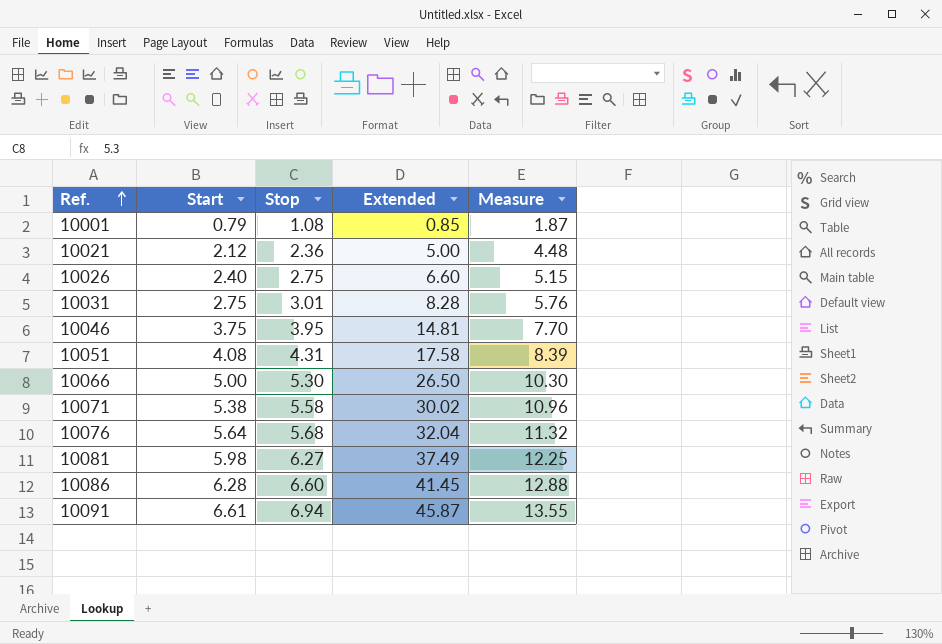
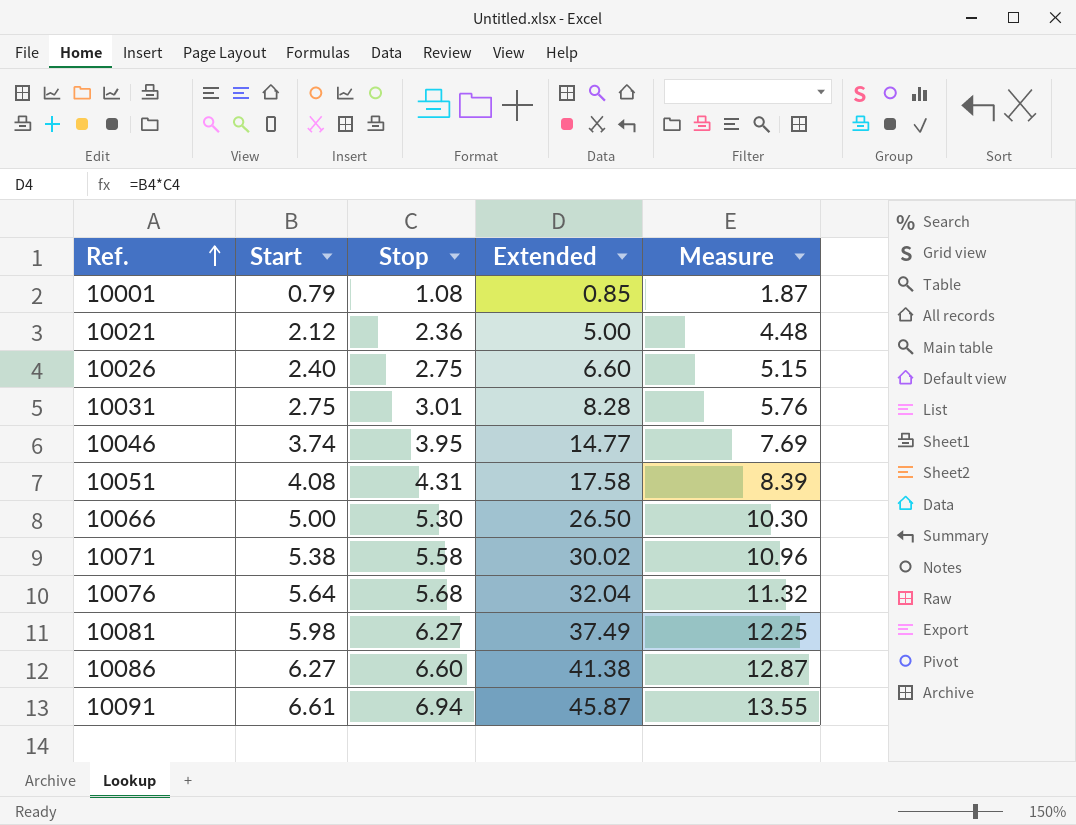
10046 | Start: 3.75 -> 3.74
10046 | Extended: 14.81 -> 14.77
10046 | Measure: 7.70 -> 7.69
10086 | Start: 6.28 -> 6.27
10086 | Extended: 41.45 -> 41.38
10086 | Measure: 12.88 -> 12.87

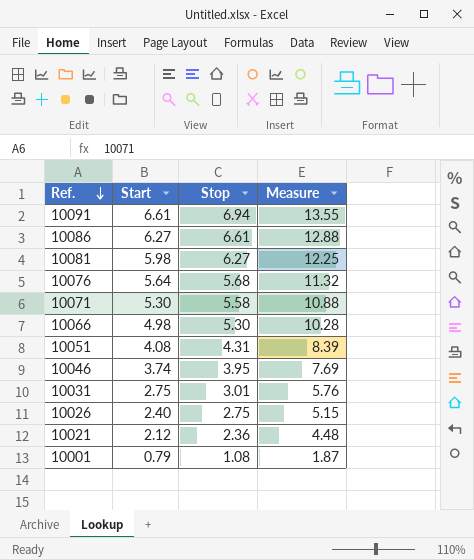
row order: Ref. ascending -> Ref. descending
column Extended | formula: [Start] * [Stop] -> none
10086 | Stop: 6.60 -> 6.61
10086 | Measure: 12.87 -> 12.88
10071 | Start: 5.38 -> 5.30
10071 | Measure: 10.96 -> 10.88
10066 | Start: 5.00 -> 4.98
10066 | Measure: 10.30 -> 10.28

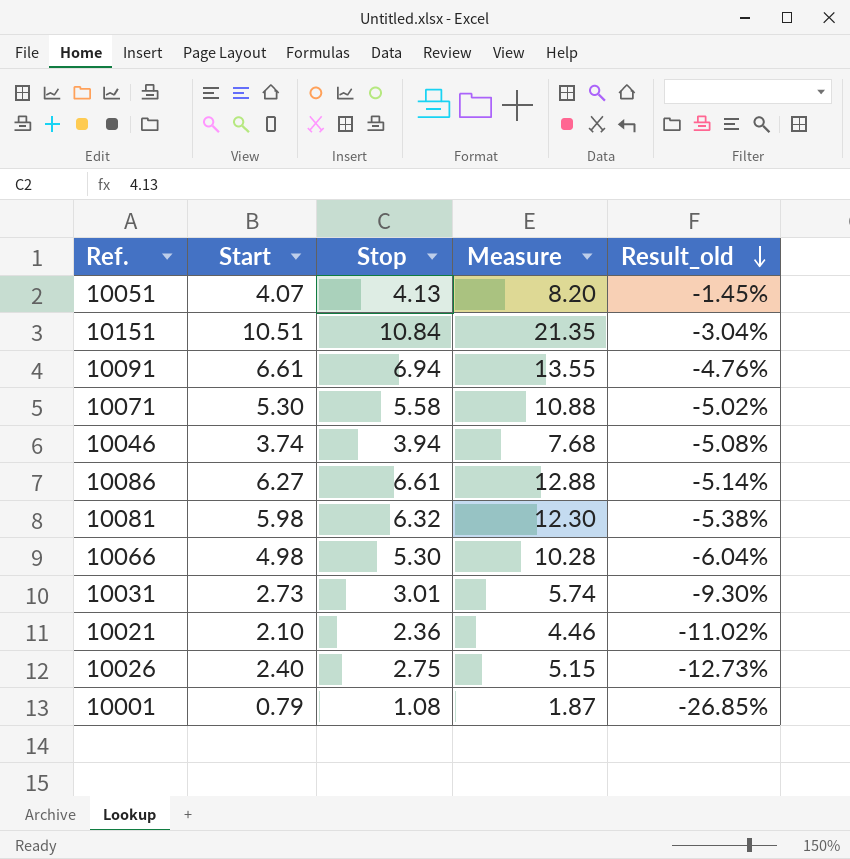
row order: Ref. descending -> Result_old descending
column Result_old | formula: none -> ([Start] - [Stop]) / [Stop]
row 10076: 5.64 | 5.68 | 11.32 -> none
10051 | Start: 4.08 -> 4.07
10051 | Stop: 4.31 -> 4.13
10051 | Measure: 8.39 -> 8.20
row 10151: none -> 10.51 | 10.84 | 21.35 | -3.04%
10046 | Stop: 3.95 -> 3.94
10046 | Measure: 7.69 -> 7.68
10081 | Stop: 6.27 -> 6.32
10081 | Measure: 12.25 -> 12.30
10031 | Start: 2.75 -> 2.73
10031 | Measure: 5.76 -> 5.74
10021 | Start: 2.12 -> 2.10
10021 | Measure: 4.48 -> 4.46

